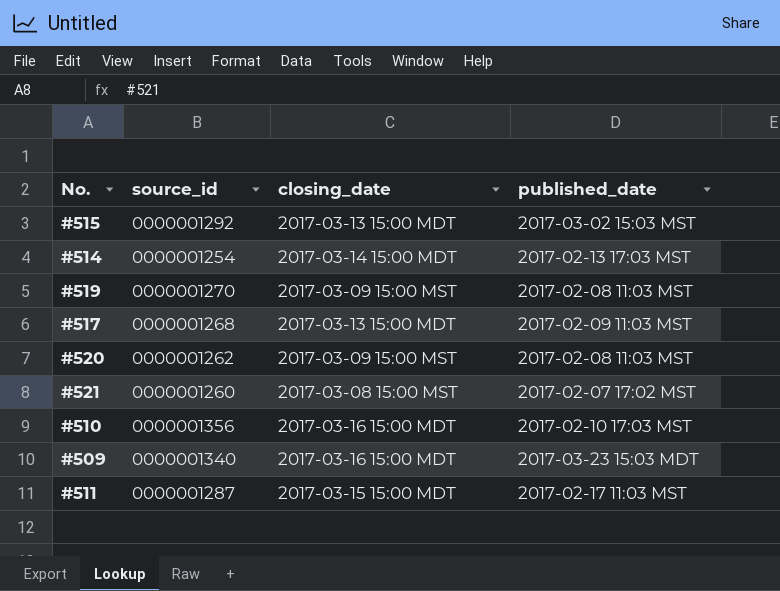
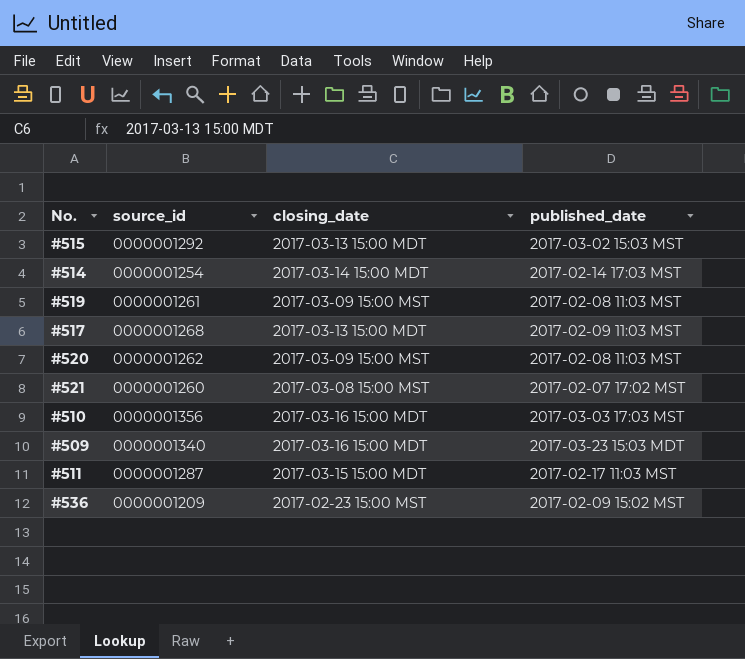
#514 | published_date: 2017-02-13 17:03 MST -> 2017-02-14 17:03 MST
#519 | source_id: 0000001270 -> 0000001261
#510 | published_date: 2017-02-10 17:03 MST -> 2017-03-03 17:03 MST
row #536: none -> 0000001209 | 2017-02-23 15:00 MST | 2017-02-09 15:02 MST

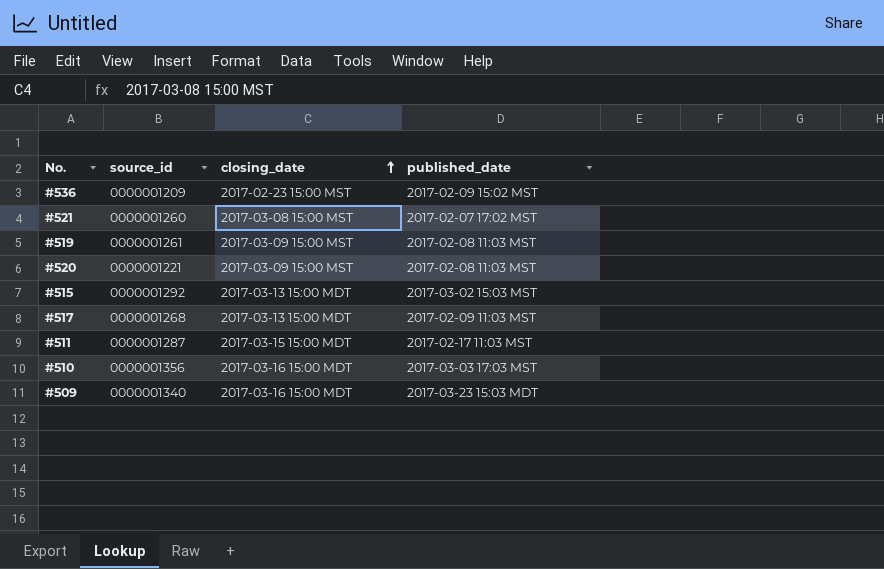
row order: none -> closing_date ascending
row #514: 0000001254 | 2017-03-14 15:00 MDT | 2017-02-14 17:03 MST -> none
#520 | source_id: 0000001262 -> 0000001221

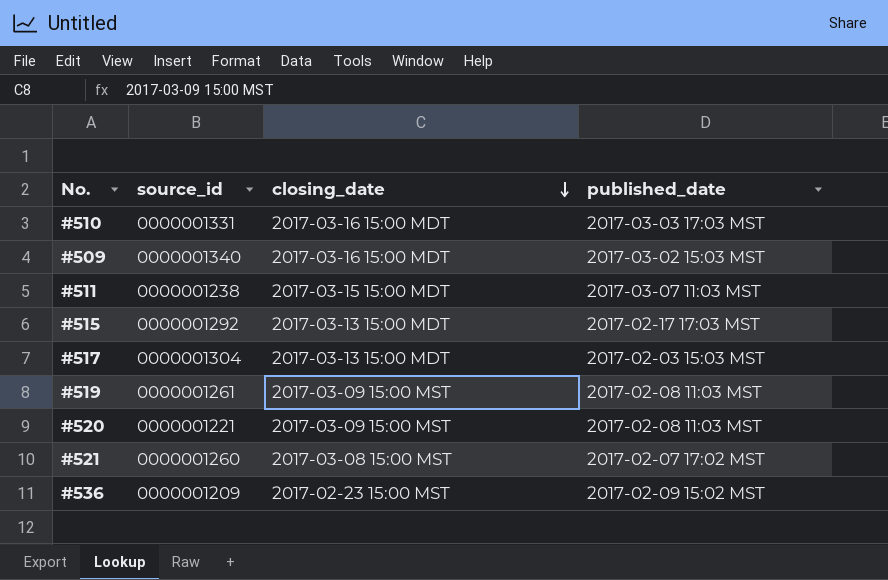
row order: closing_date ascending -> closing_date descending
#510 | source_id: 0000001356 -> 0000001331
#509 | published_date: 2017-03-23 15:03 MDT -> 2017-03-02 15:03 MST
#511 | source_id: 0000001287 -> 0000001238
#511 | published_date: 2017-02-17 11:03 MST -> 2017-03-07 11:03 MST
#515 | published_date: 2017-03-02 15:03 MST -> 2017-02-17 17:03 MST
#517 | source_id: 0000001268 -> 0000001304
#517 | published_date: 2017-02-09 11:03 MST -> 2017-02-03 15:03 MST

